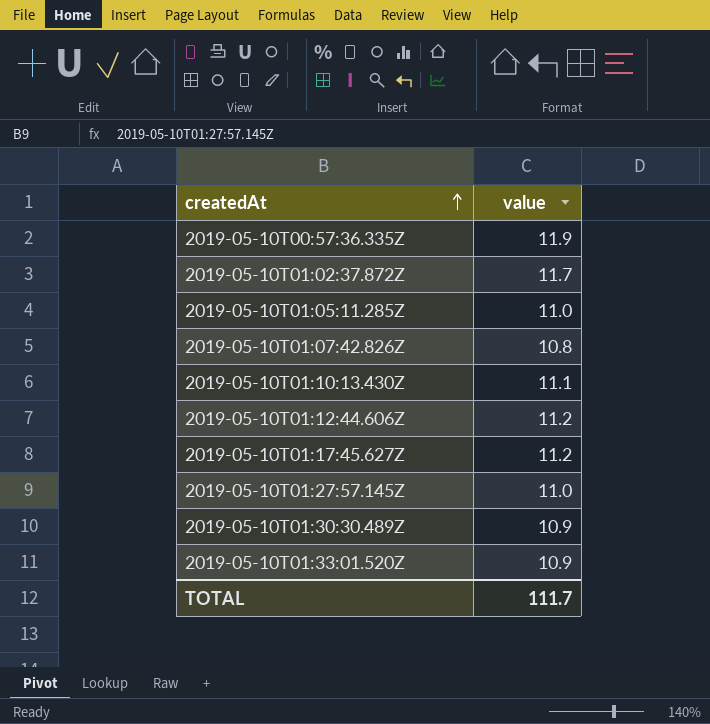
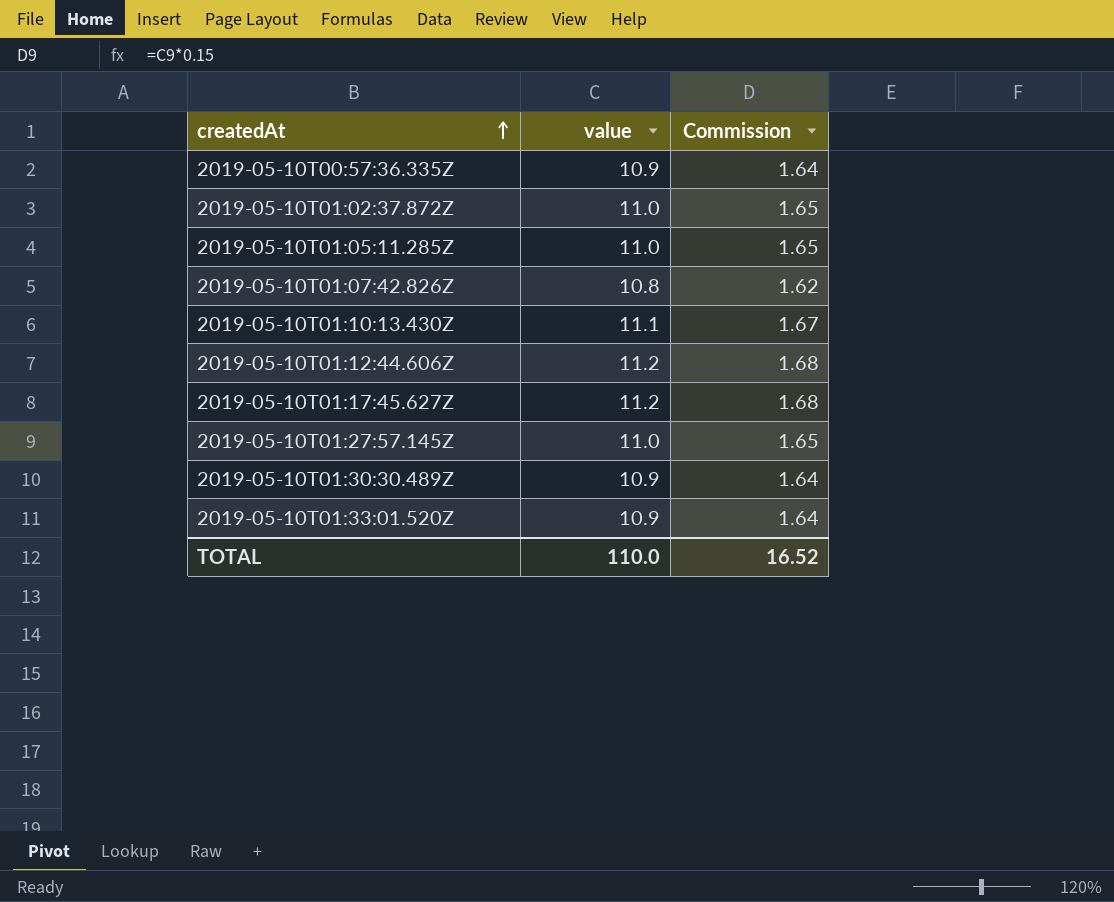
column Commission | formula: none -> [value] * 0.15
2019-05-10T00:57:36.335Z | value: 11.9 -> 10.9
2019-05-10T01:02:37.872Z | value: 11.7 -> 11.0
TOTAL | value: 111.7 -> 110.0

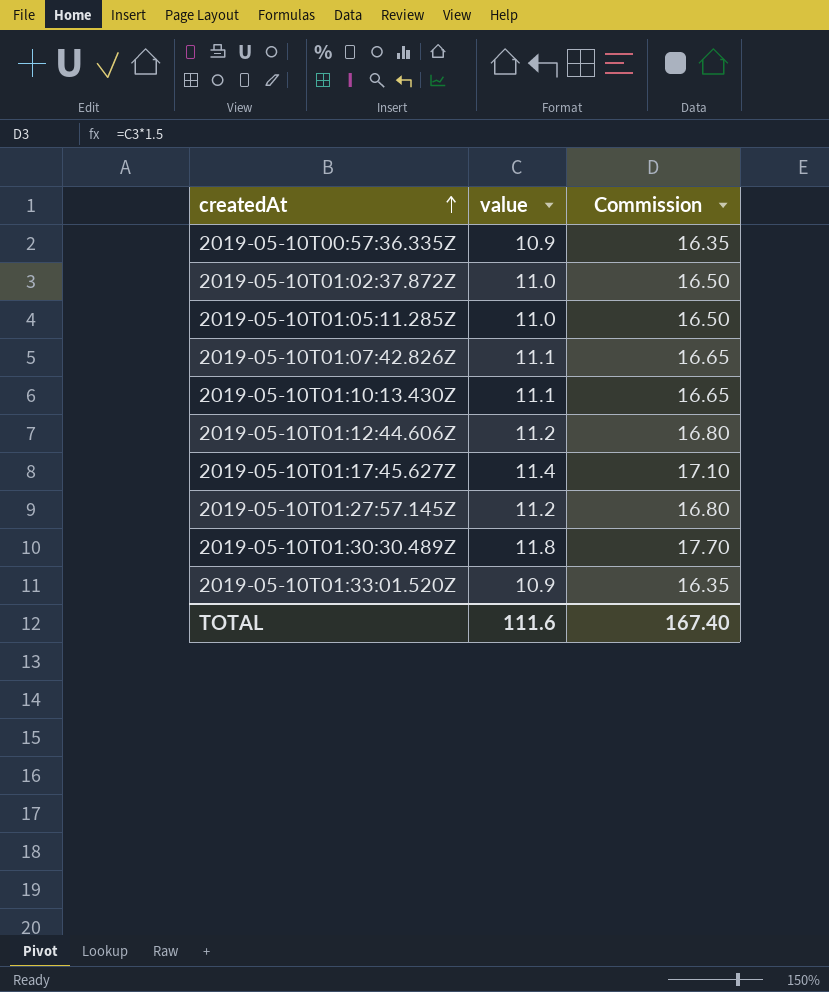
column Commission | formula: [value] * 0.15 -> [value] * 1.5
2019-05-10T01:07:42.826Z | value: 10.8 -> 11.1
2019-05-10T01:17:45.627Z | value: 11.2 -> 11.4
2019-05-10T01:27:57.145Z | value: 11.0 -> 11.2
2019-05-10T01:30:30.489Z | value: 10.9 -> 11.8
TOTAL | value: 110.0 -> 111.6
TOTAL | Commission: 16.52 -> 167.40

